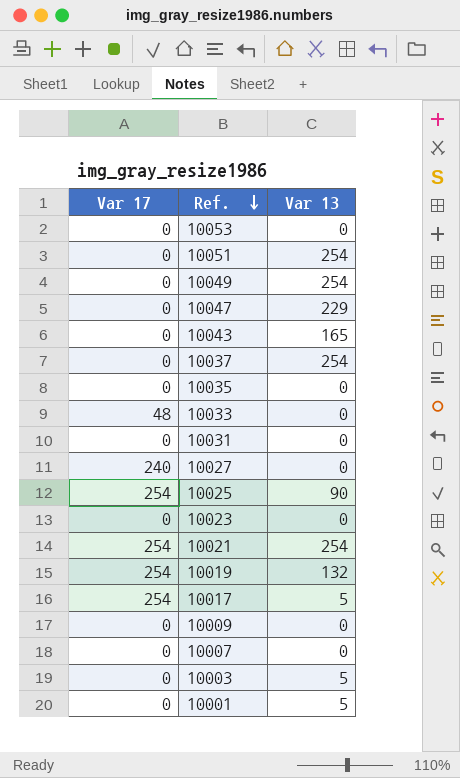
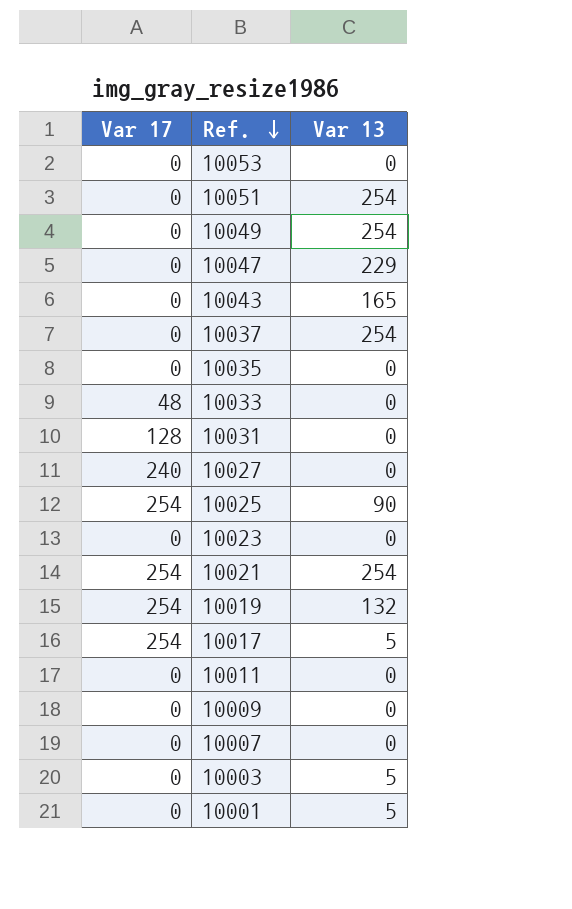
10031 | Var 17: 0 -> 128
row 10011: none -> 0 | 0

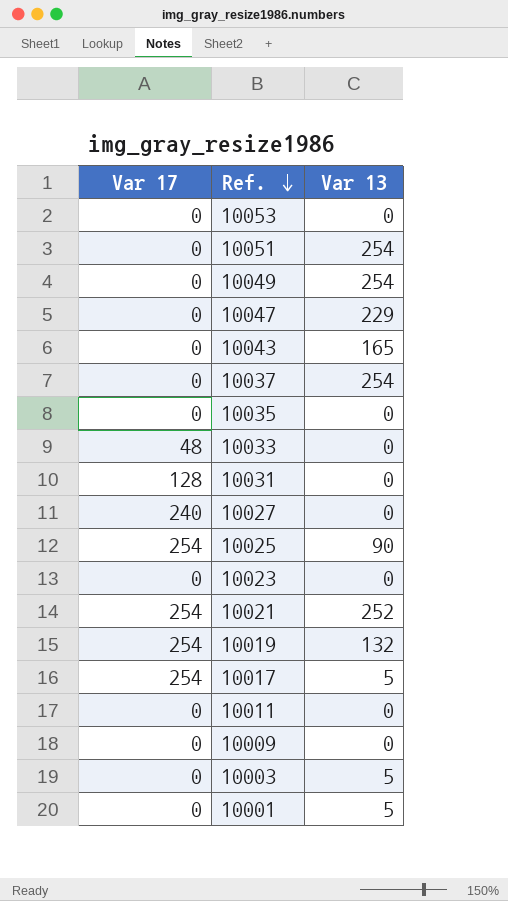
row 10007: 0 | 0 -> none
10021 | Var 13: 254 -> 252

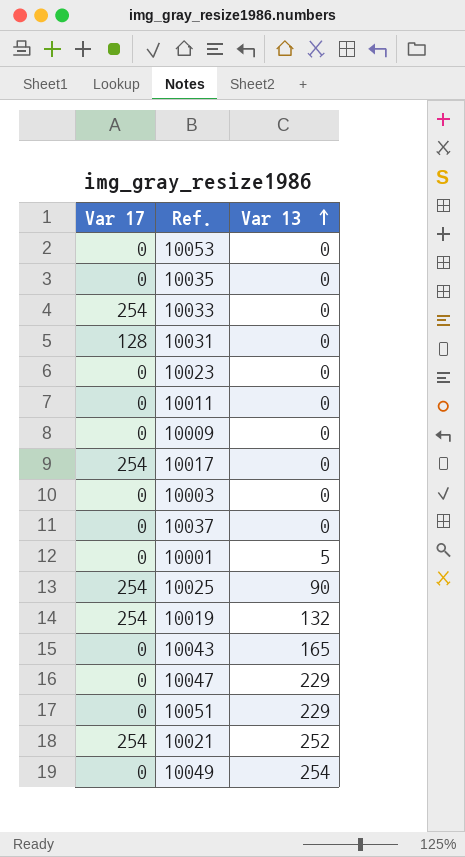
row order: Ref. descending -> Var 13 ascending
row 10027: 240 | 0 -> none
10033 | Var 17: 48 -> 254
10017 | Var 13: 5 -> 0
10003 | Var 13: 5 -> 0
10037 | Var 13: 254 -> 0
10051 | Var 13: 254 -> 229

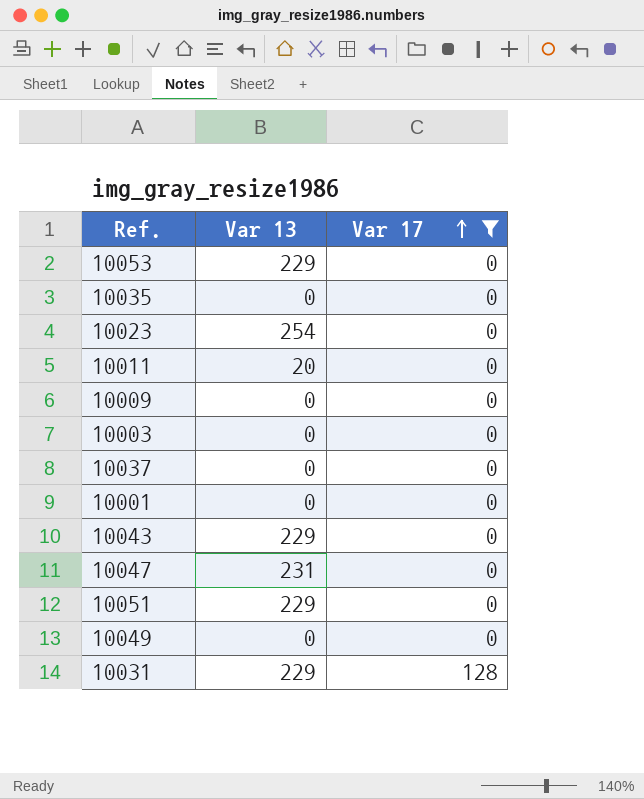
filter: none -> Var 17 != 254
row order: Var 13 ascending -> Var 17 ascending
column Var 17 | position: 1 -> 3
10053 | Var 13: 0 -> 229
10023 | Var 13: 0 -> 254
10011 | Var 13: 0 -> 20
10001 | Var 13: 5 -> 0
10043 | Var 13: 165 -> 229
10047 | Var 13: 229 -> 231
10049 | Var 13: 254 -> 0
10031 | Var 13: 0 -> 229

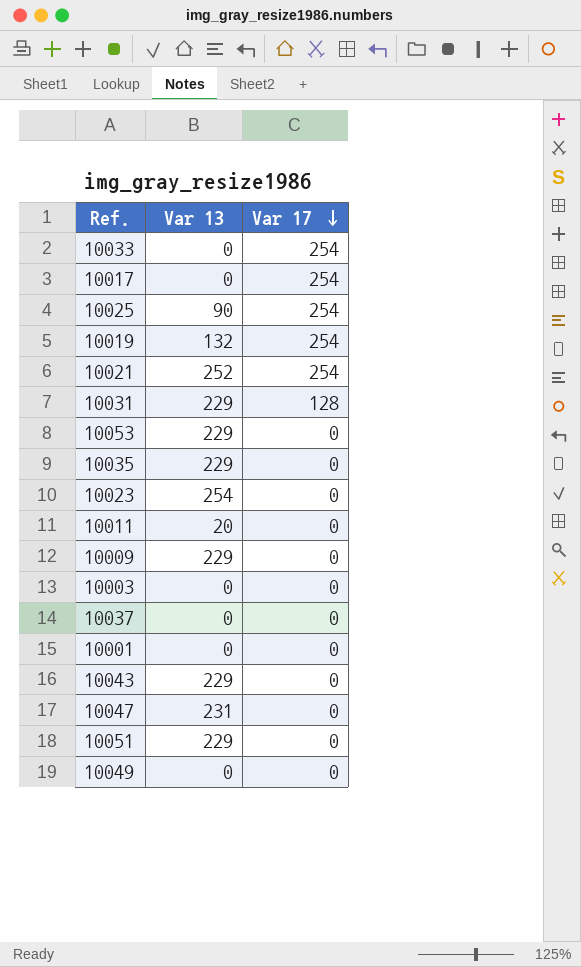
filter: Var 17 != 254 -> none
row order: Var 17 ascending -> Var 17 descending
10035 | Var 13: 0 -> 229
10009 | Var 13: 0 -> 229

